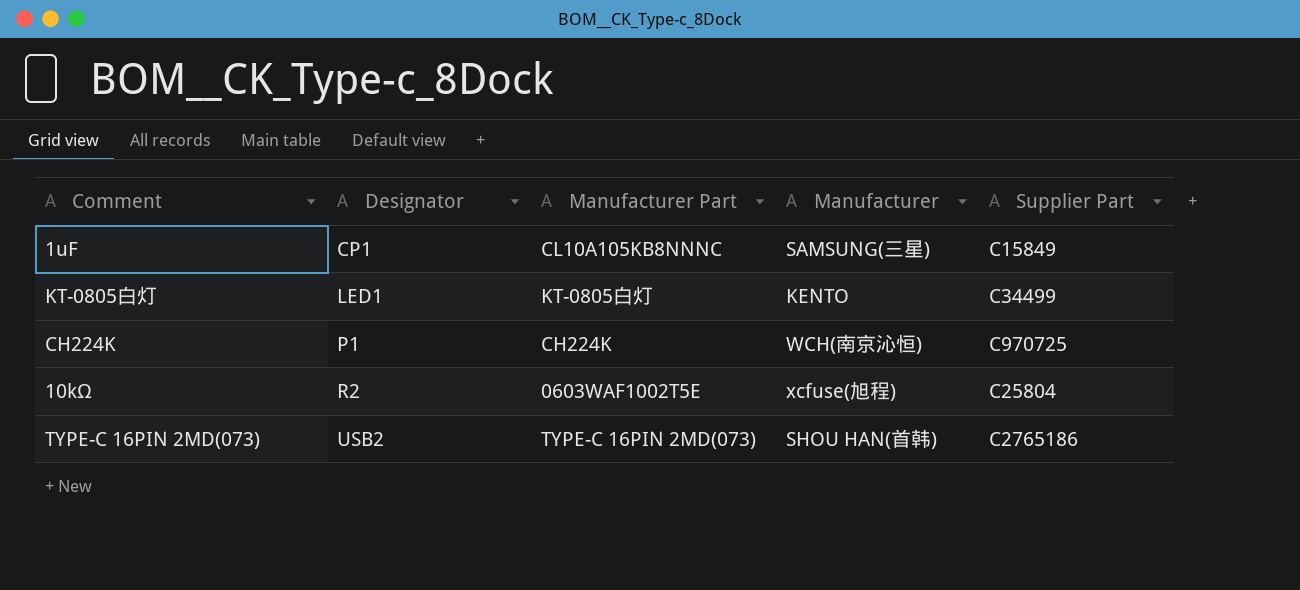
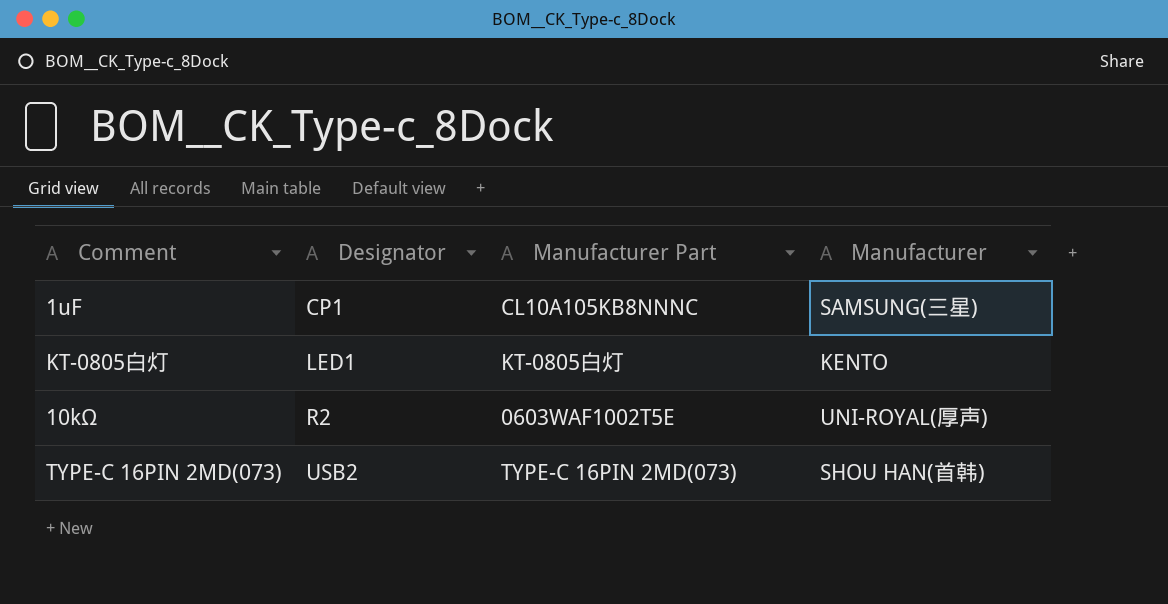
column Supplier Part | position: 5 -> none
row CH224K: P1 | CH224K | WCH(南京沁恒) | C970725 -> none
10kΩ | Manufacturer: xcfuse(旭程) -> UNI-ROYAL(厚声)

